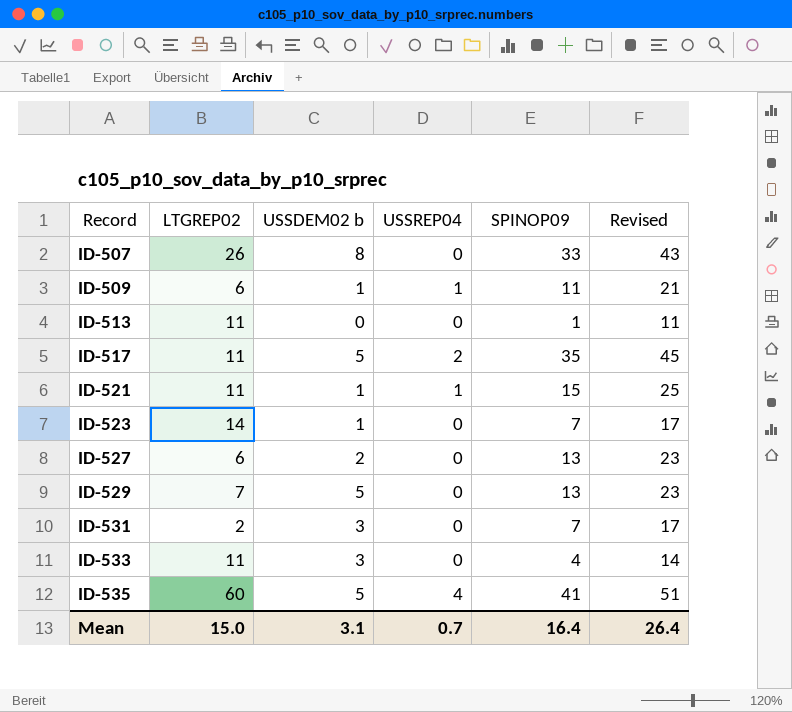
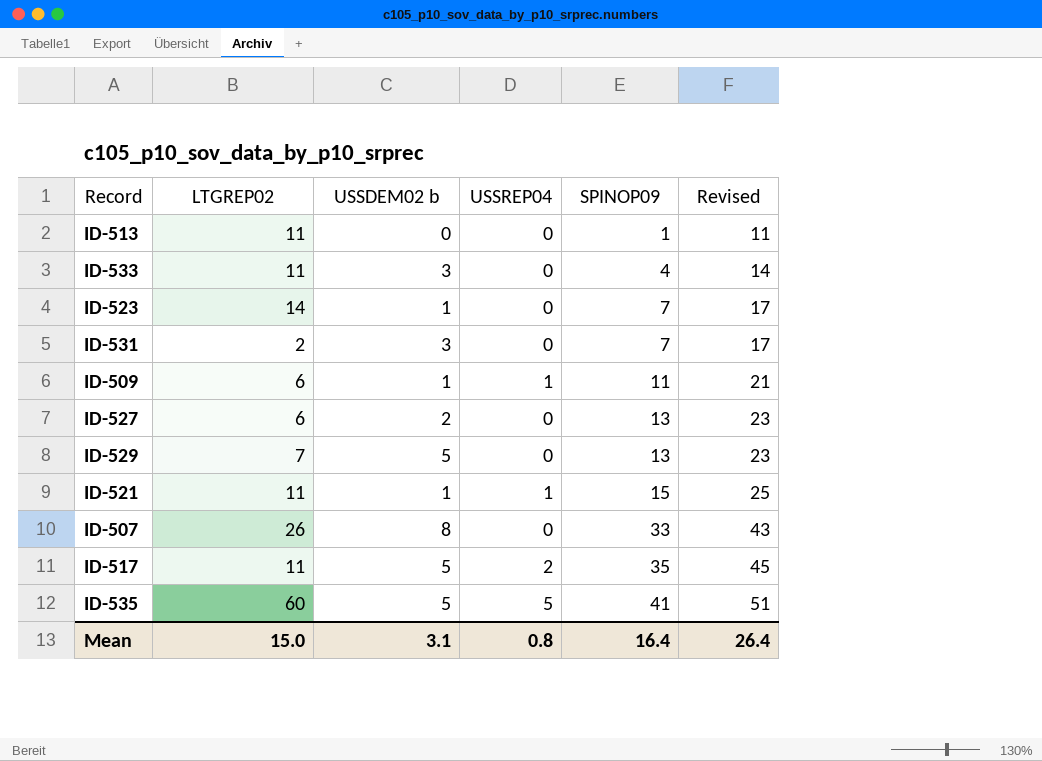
row order: Record ascending -> SPINOP09 ascending
ID-535 | USSREP04: 4 -> 5
Mean | USSREP04: 0.7 -> 0.8

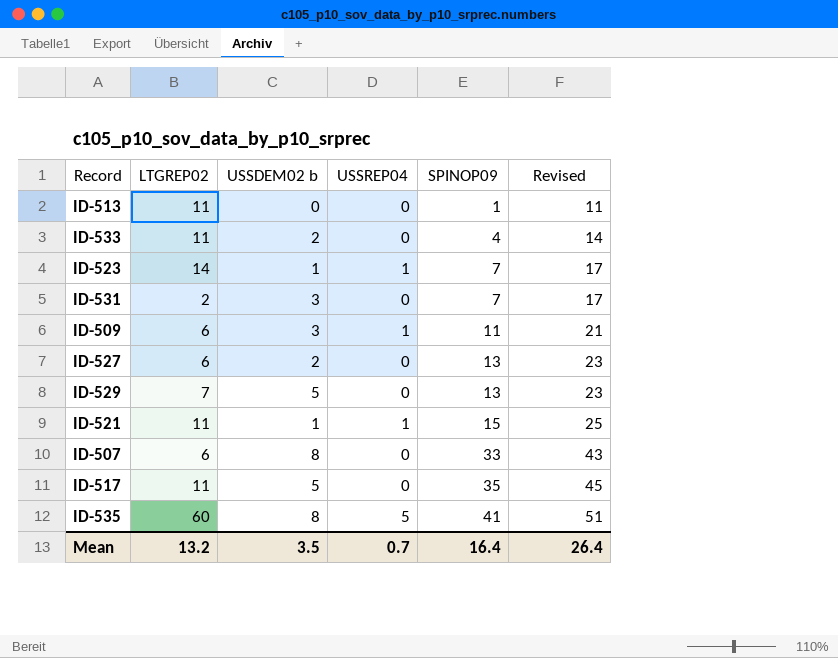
ID-533 | USSDEM02 b: 3 -> 2
ID-523 | USSREP04: 0 -> 1
ID-509 | USSDEM02 b: 1 -> 3
ID-507 | LTGREP02: 26 -> 6
ID-517 | USSREP04: 2 -> 0
ID-535 | USSDEM02 b: 5 -> 8
Mean | LTGREP02: 15.0 -> 13.2
Mean | USSDEM02 b: 3.1 -> 3.5
Mean | USSREP04: 0.8 -> 0.7

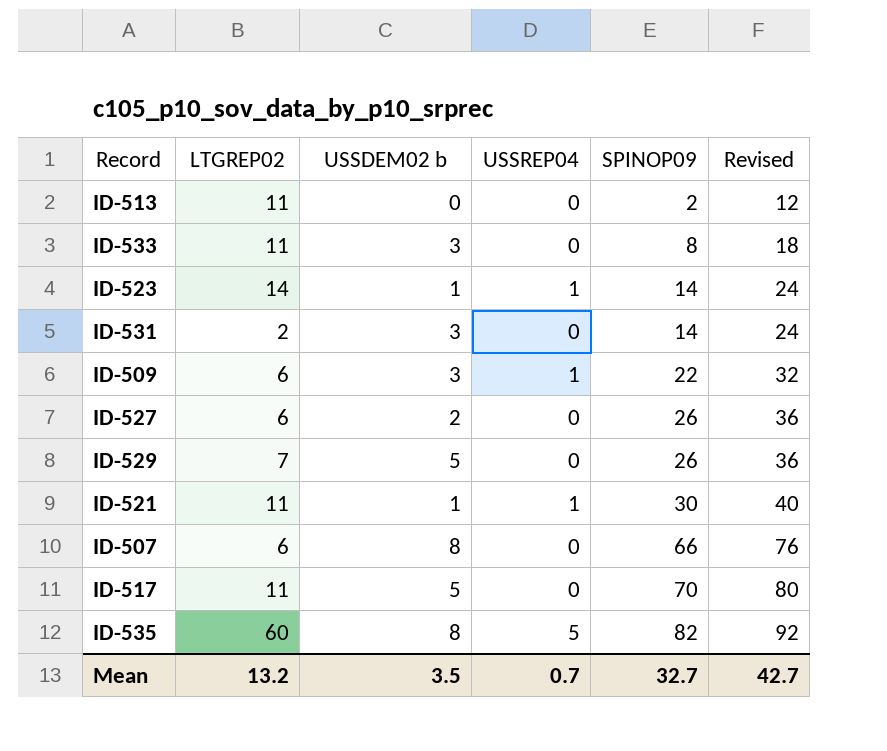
ID-513 | SPINOP09: 1 -> 2
ID-513 | Revised: 11 -> 12
ID-533 | USSDEM02 b: 2 -> 3
ID-533 | SPINOP09: 4 -> 8
ID-533 | Revised: 14 -> 18
ID-523 | SPINOP09: 7 -> 14
ID-523 | Revised: 17 -> 24
ID-531 | SPINOP09: 7 -> 14
ID-531 | Revised: 17 -> 24
ID-509 | SPINOP09: 11 -> 22
ID-509 | Revised: 21 -> 32
ID-527 | SPINOP09: 13 -> 26
ID-527 | Revised: 23 -> 36
ID-529 | SPINOP09: 13 -> 26
ID-529 | Revised: 23 -> 36
ID-521 | SPINOP09: 15 -> 30
ID-521 | Revised: 25 -> 40
ID-507 | SPINOP09: 33 -> 66
ID-507 | Revised: 43 -> 76
ID-517 | SPINOP09: 35 -> 70
ID-517 | Revised: 45 -> 80
ID-535 | SPINOP09: 41 -> 82
ID-535 | Revised: 51 -> 92
Mean | SPINOP09: 16.4 -> 32.7
Mean | Revised: 26.4 -> 42.7

